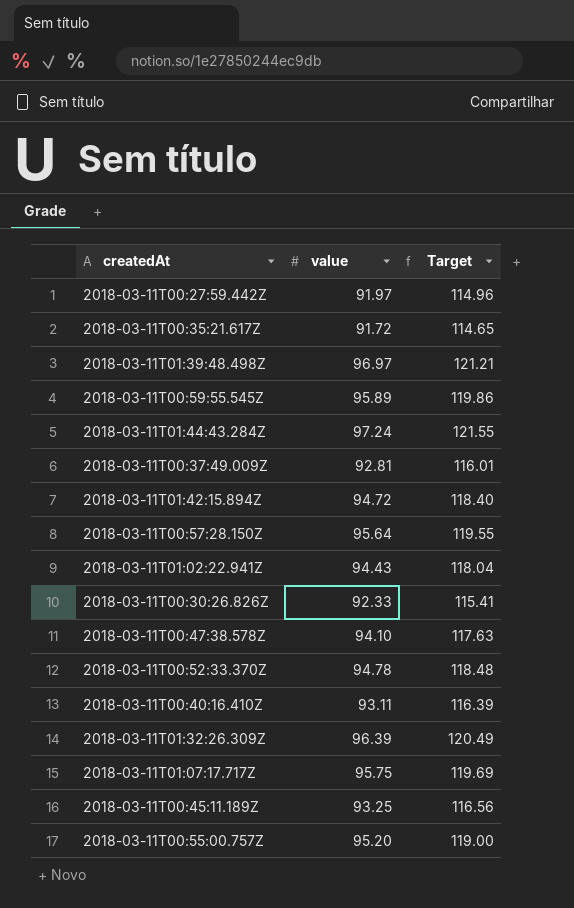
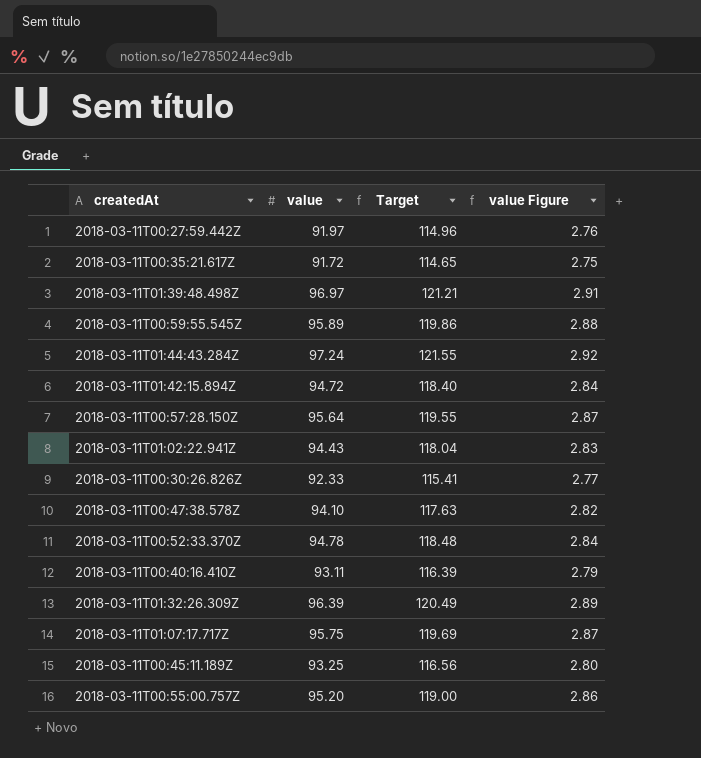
column value Figure | formula: none -> [value] * 0.03
row 2018-03-11T00:37:49.009Z: 92.81 | 116.01 -> none

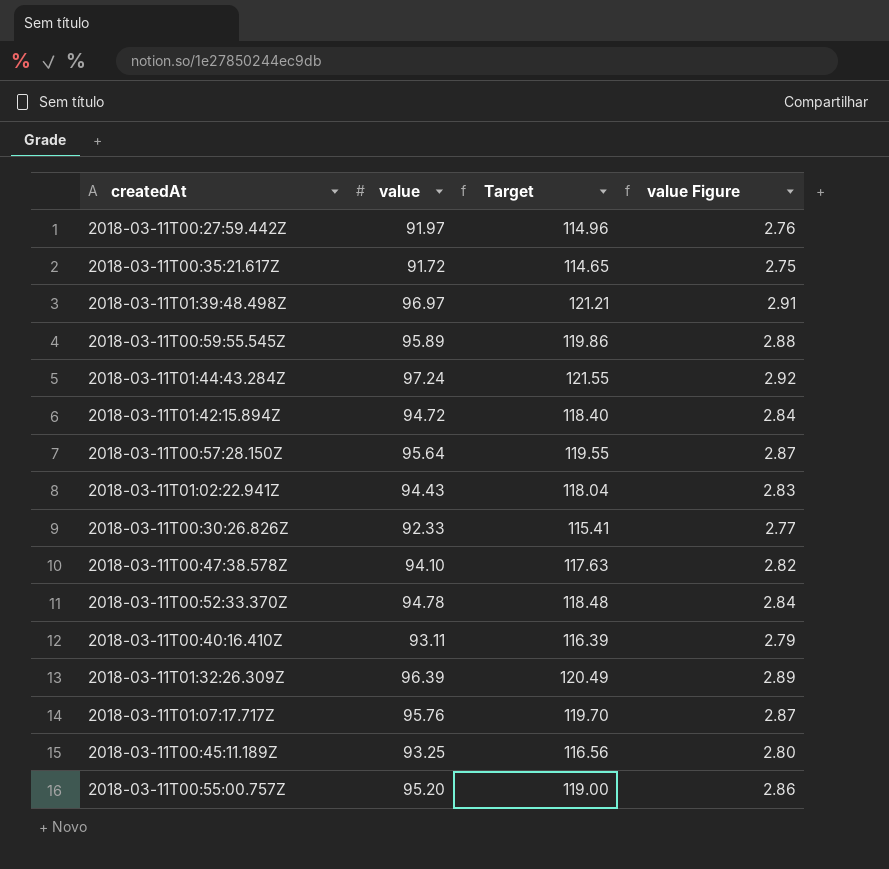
2018-03-11T01:07:17.717Z | value: 95.75 -> 95.76
2018-03-11T01:07:17.717Z | Target: 119.69 -> 119.70

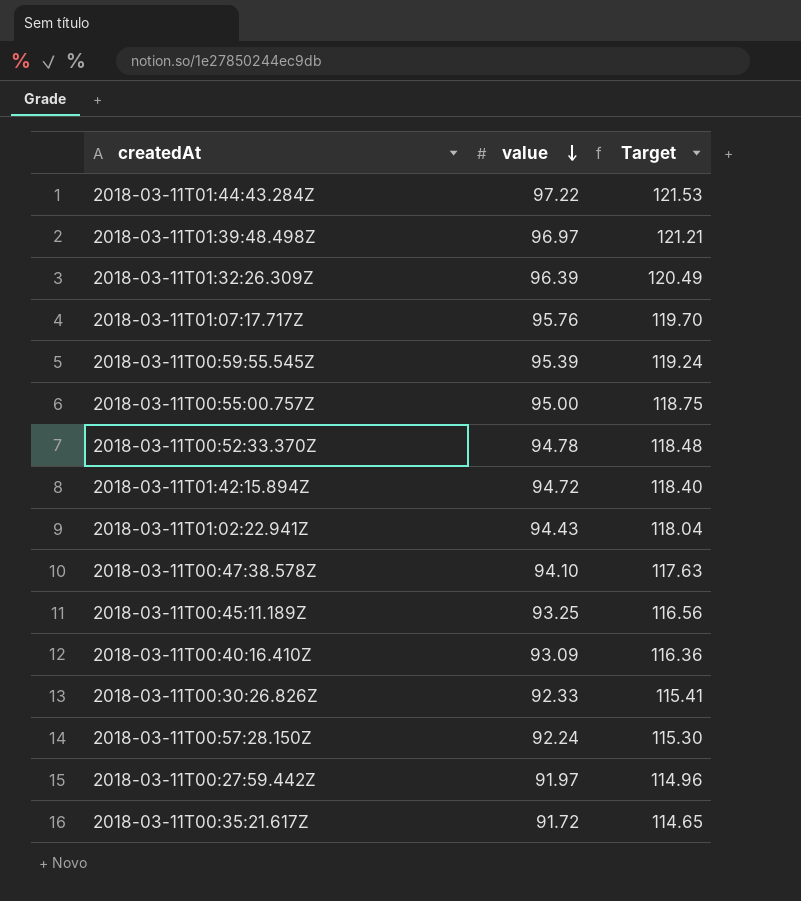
row order: none -> value descending
column value Figure | formula: [value] * 0.03 -> none
2018-03-11T01:44:43.284Z | value: 97.24 -> 97.22
2018-03-11T01:44:43.284Z | Target: 121.55 -> 121.53
2018-03-11T00:59:55.545Z | value: 95.89 -> 95.39
2018-03-11T00:59:55.545Z | Target: 119.86 -> 119.24
2018-03-11T00:55:00.757Z | value: 95.20 -> 95.00
2018-03-11T00:55:00.757Z | Target: 119.00 -> 118.75
2018-03-11T00:40:16.410Z | value: 93.11 -> 93.09
2018-03-11T00:40:16.410Z | Target: 116.39 -> 116.36
2018-03-11T00:57:28.150Z | value: 95.64 -> 92.24
2018-03-11T00:57:28.150Z | Target: 119.55 -> 115.30

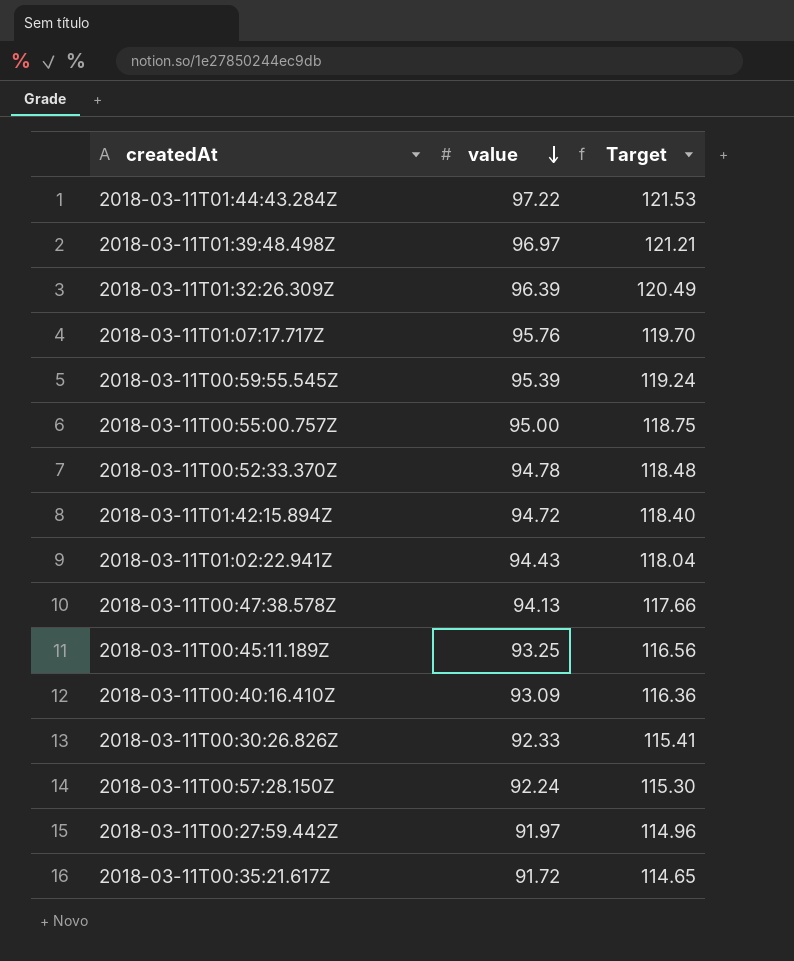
2018-03-11T00:47:38.578Z | value: 94.10 -> 94.13
2018-03-11T00:47:38.578Z | Target: 117.63 -> 117.66

